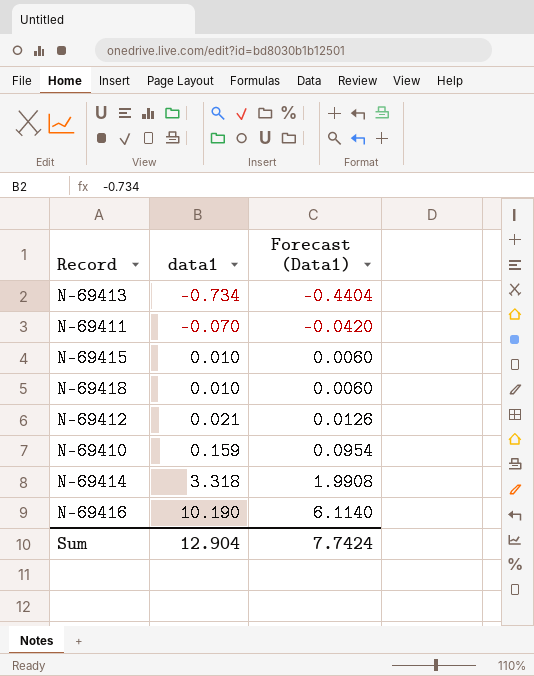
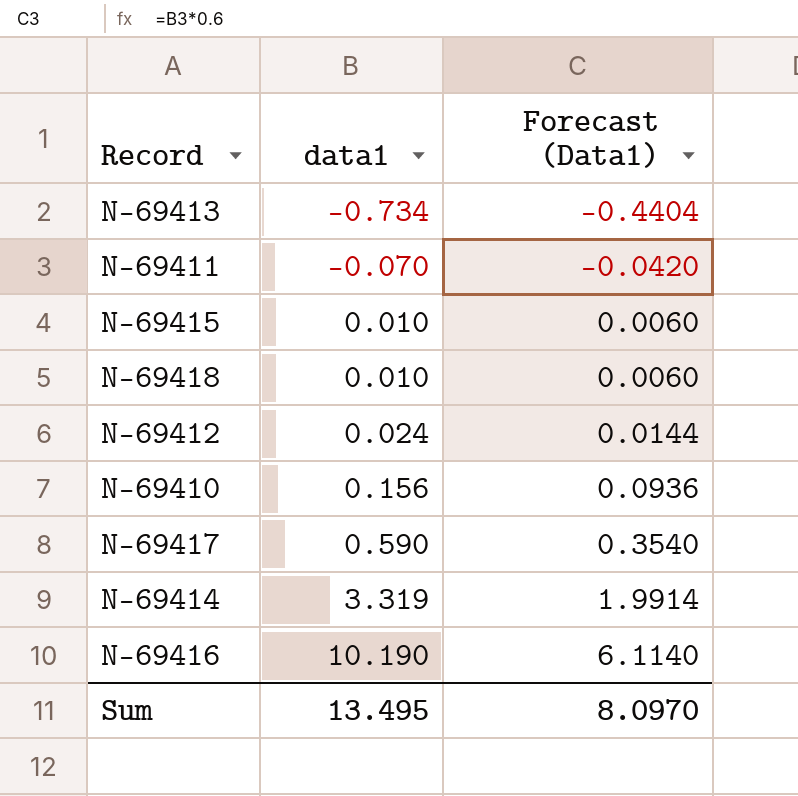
N-69412 | data1: 0.021 -> 0.024
N-69412 | Forecast (Data1): 0.0126 -> 0.0144
N-69410 | data1: 0.159 -> 0.156
N-69410 | Forecast (Data1): 0.0954 -> 0.0936
row N-69417: none -> 0.590 | 0.3540
N-69414 | data1: 3.318 -> 3.319
N-69414 | Forecast (Data1): 1.9908 -> 1.9914
Sum | data1: 12.904 -> 13.495
Sum | Forecast (Data1): 7.7424 -> 8.0970

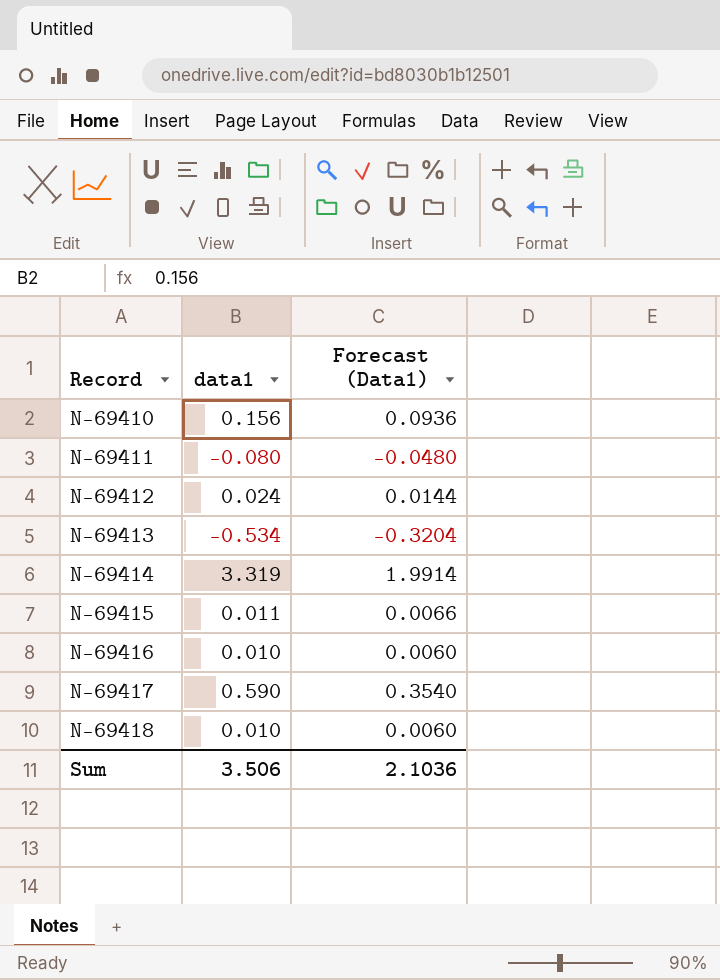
row order: data1 ascending -> Record ascending
N-69411 | data1: -0.070 -> -0.080
N-69411 | Forecast (Data1): -0.0420 -> -0.0480
N-69413 | data1: -0.734 -> -0.534
N-69413 | Forecast (Data1): -0.4404 -> -0.3204
N-69415 | data1: 0.010 -> 0.011
N-69415 | Forecast (Data1): 0.0060 -> 0.0066
N-69416 | data1: 10.190 -> 0.010
N-69416 | Forecast (Data1): 6.1140 -> 0.0060
Sum | data1: 13.495 -> 3.506
Sum | Forecast (Data1): 8.0970 -> 2.1036

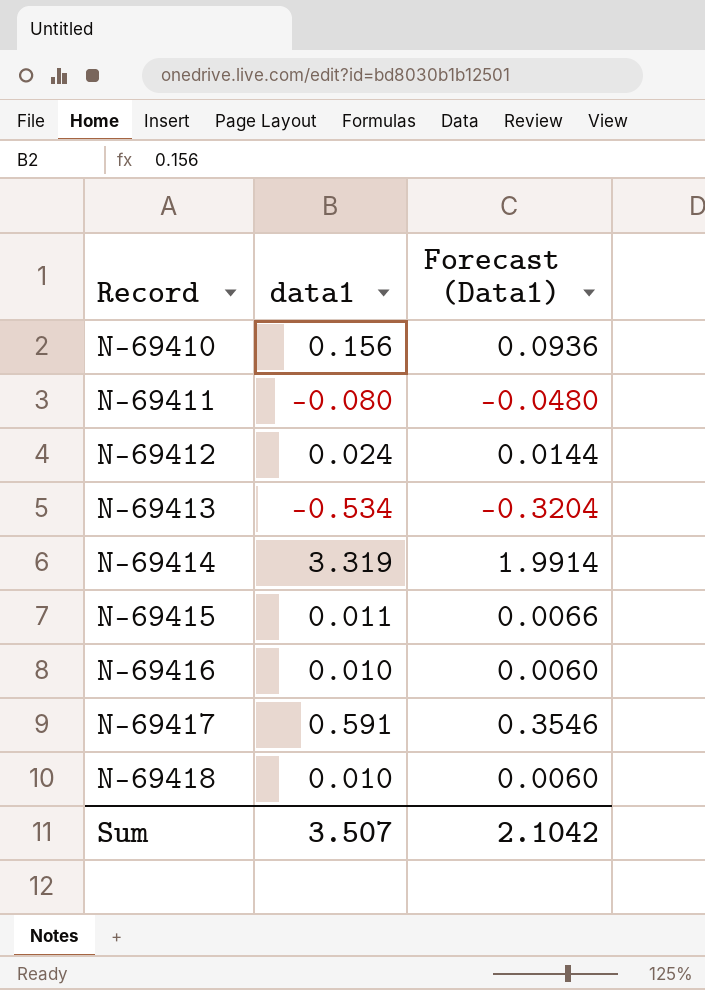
N-69417 | data1: 0.590 -> 0.591
N-69417 | Forecast (Data1): 0.3540 -> 0.3546
Sum | data1: 3.506 -> 3.507
Sum | Forecast (Data1): 2.1036 -> 2.1042

